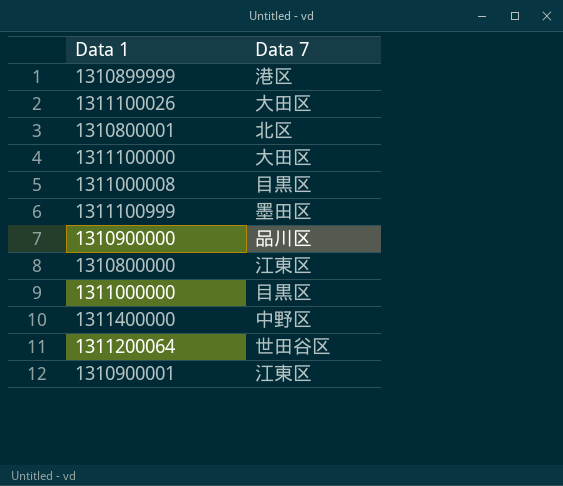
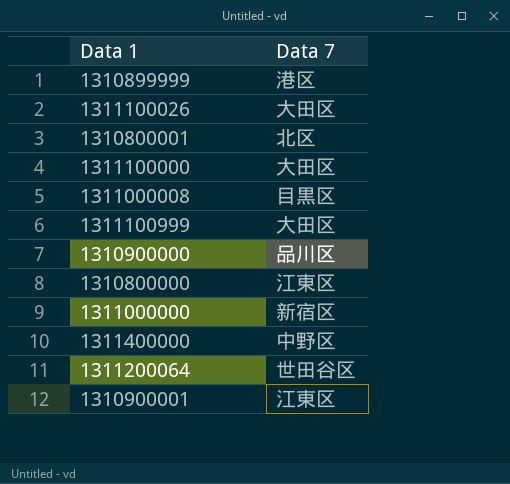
1311100999 | Data 7: 墨田区 -> 大田区
1311000000 | Data 7: 目黒区 -> 新宿区

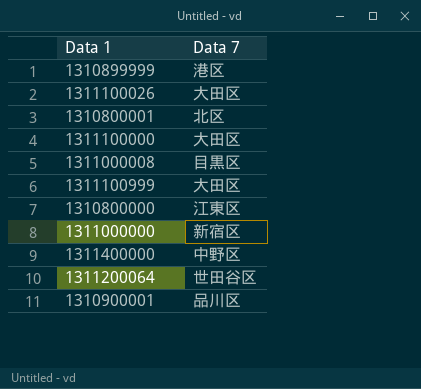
row 1310900000: 品川区 -> none
1310900001 | Data 7: 江東区 -> 品川区

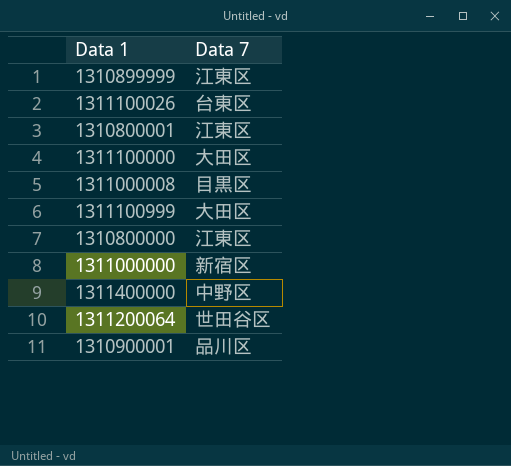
1310899999 | Data 7: 港区 -> 江東区
1311100026 | Data 7: 大田区 -> 台東区
1310800001 | Data 7: 北区 -> 江東区

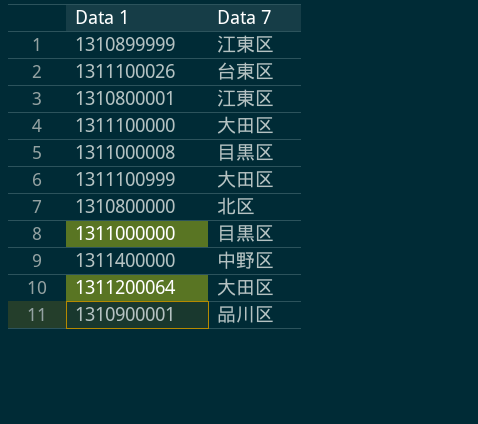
1310800000 | Data 7: 江東区 -> 北区
1311000000 | Data 7: 新宿区 -> 目黒区
1311200064 | Data 7: 世田谷区 -> 大田区

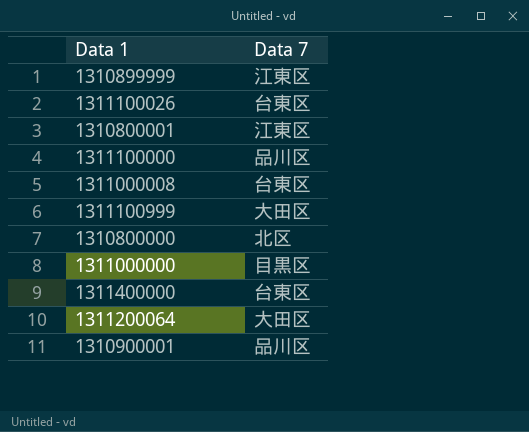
1311100000 | Data 7: 大田区 -> 品川区
1311000008 | Data 7: 目黒区 -> 台東区
1311400000 | Data 7: 中野区 -> 台東区

